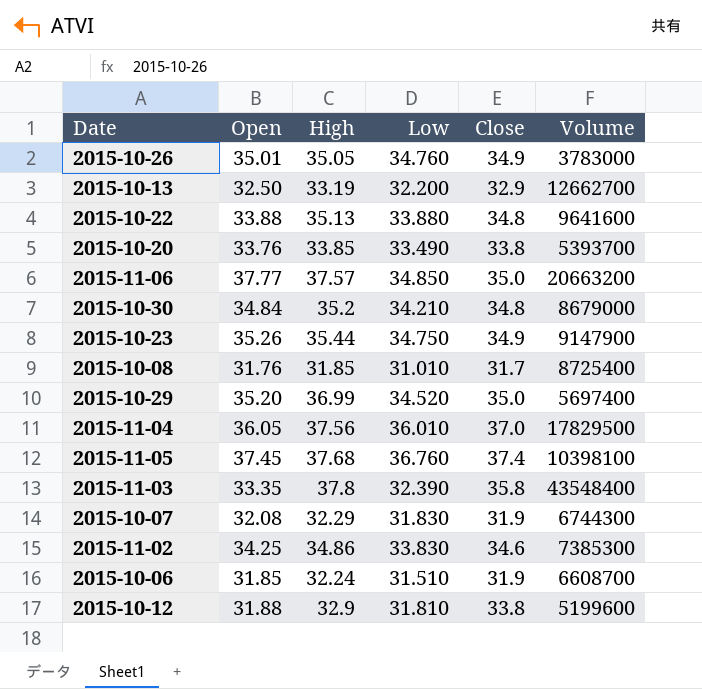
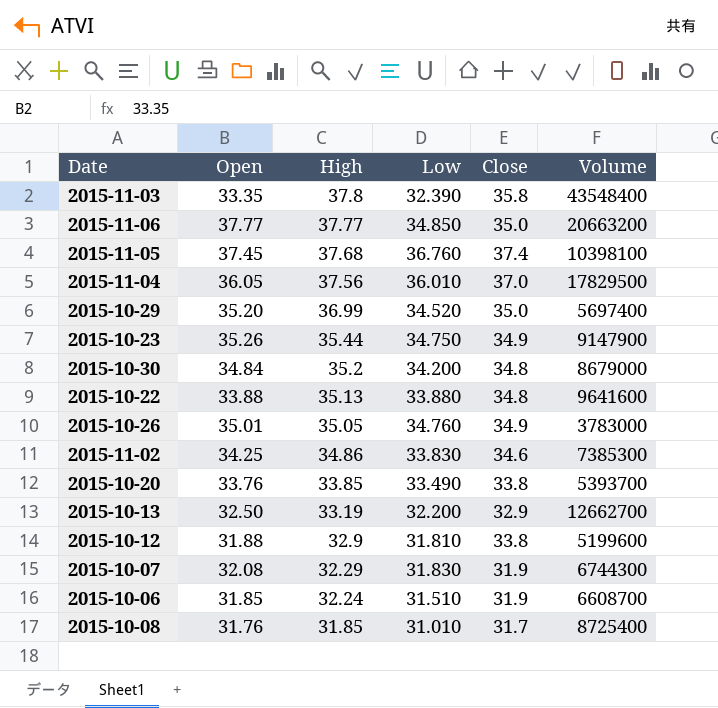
row order: none -> High descending
2015-11-06 | High: 37.57 -> 37.77
2015-10-30 | Low: 34.210 -> 34.200

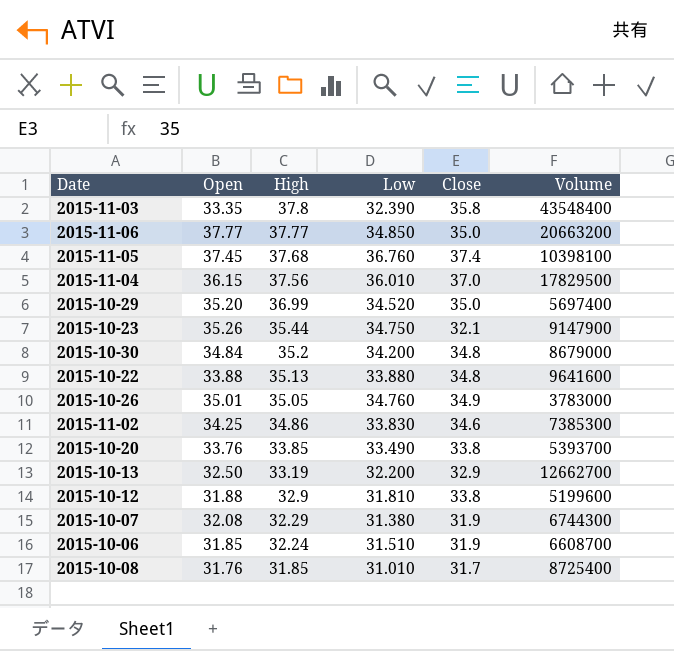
2015-11-04 | Open: 36.05 -> 36.15
2015-10-23 | Close: 34.9 -> 32.1
2015-10-07 | Low: 31.830 -> 31.380

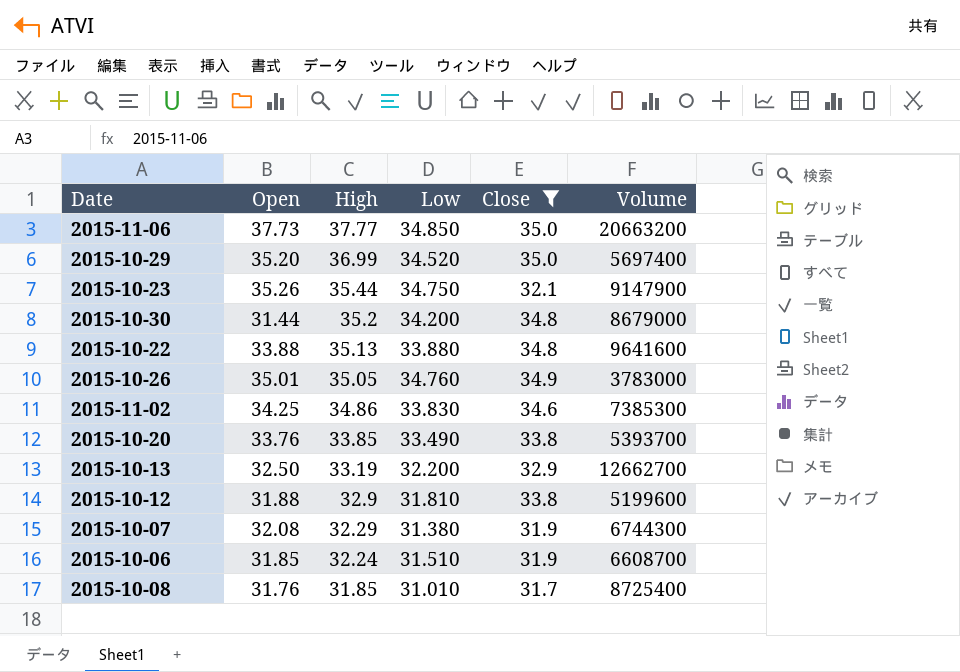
filter: none -> Close <= 35.0
2015-11-06 | Open: 37.77 -> 37.73
2015-10-30 | Open: 34.84 -> 31.44

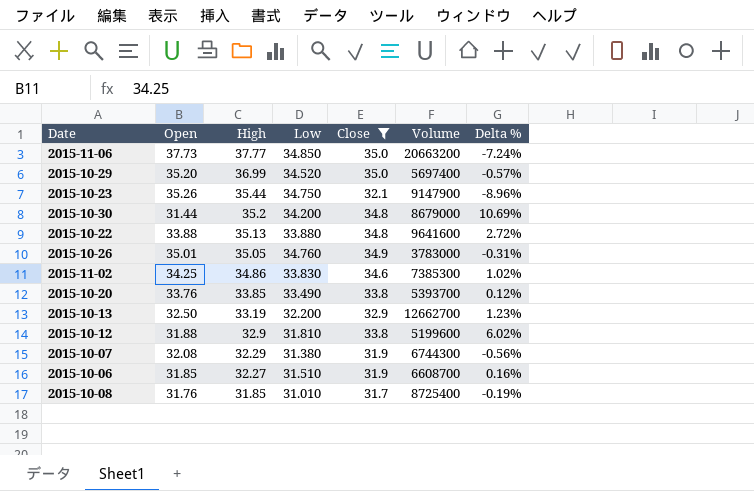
column Delta % | formula: none -> ([Close] - [Open]) / [Open]
2015-10-06 | High: 32.24 -> 32.27

